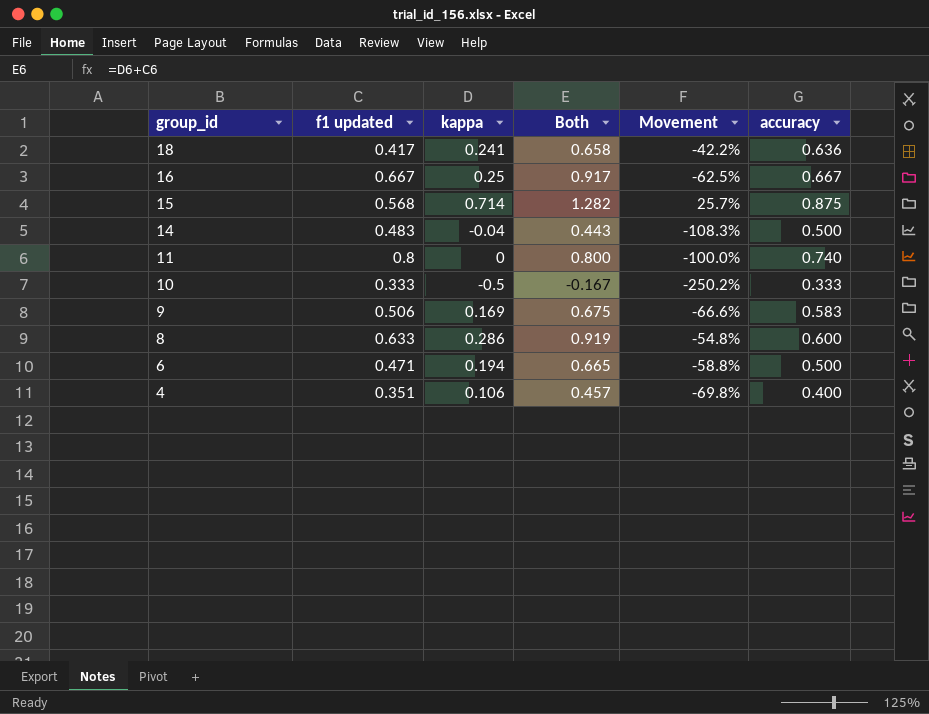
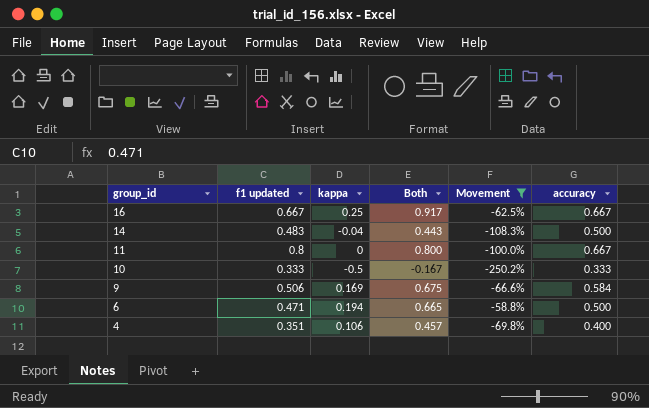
filter: none -> Movement <= -58.8%
11 | accuracy: 0.740 -> 0.667
9 | accuracy: 0.583 -> 0.584

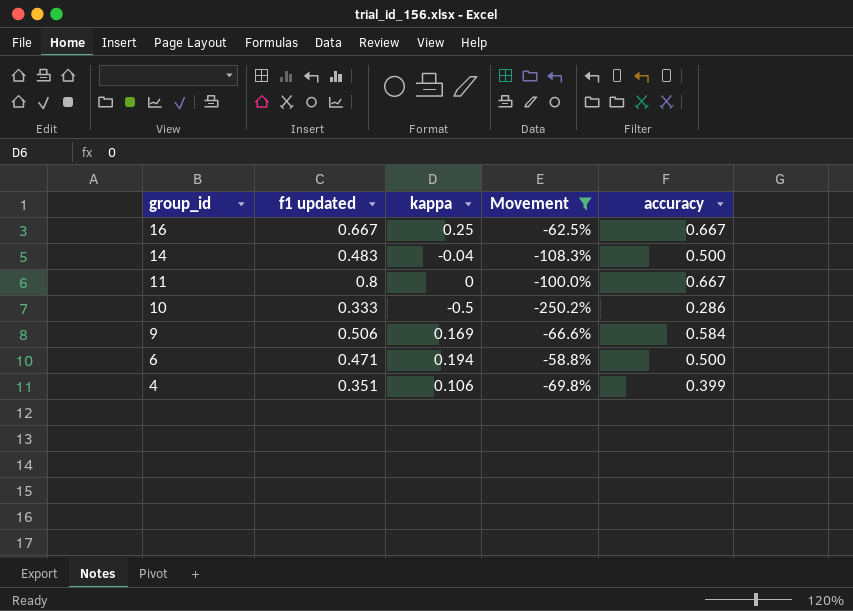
column Both | formula: [f1 updated] + [kappa] -> none
10 | accuracy: 0.333 -> 0.286
4 | accuracy: 0.400 -> 0.399

